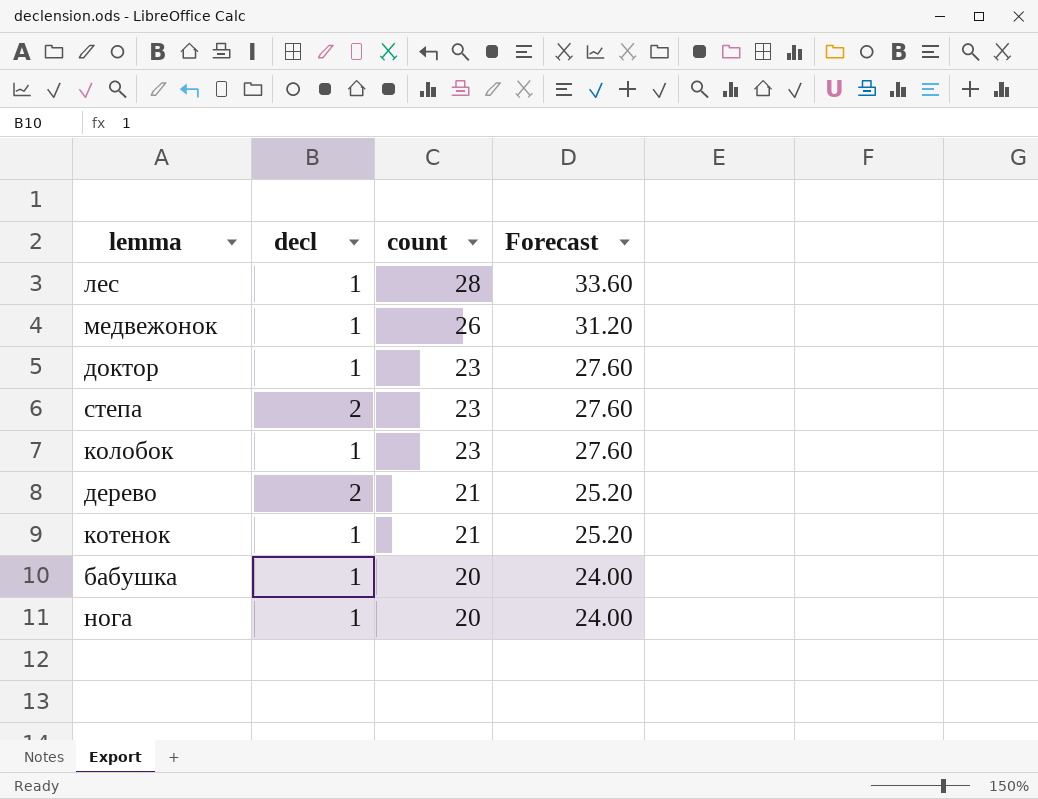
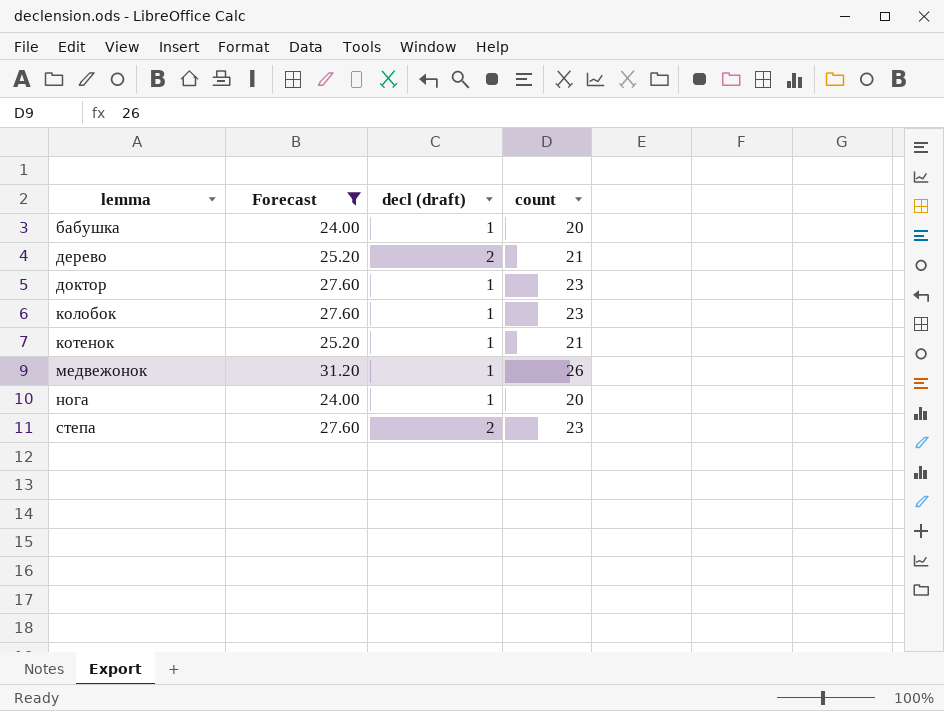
filter: none -> Forecast != 33.60
row order: count descending -> lemma ascending
column Forecast | position: 4 -> 2
column name: decl -> decl (draft)

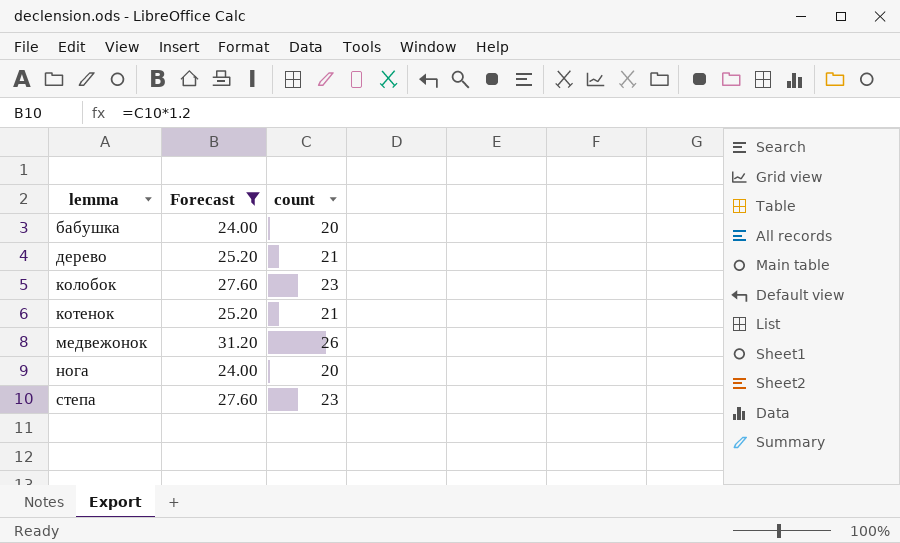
column decl (draft) | position: 3 -> none
row доктор: 27.60 | 1 | 23 -> none

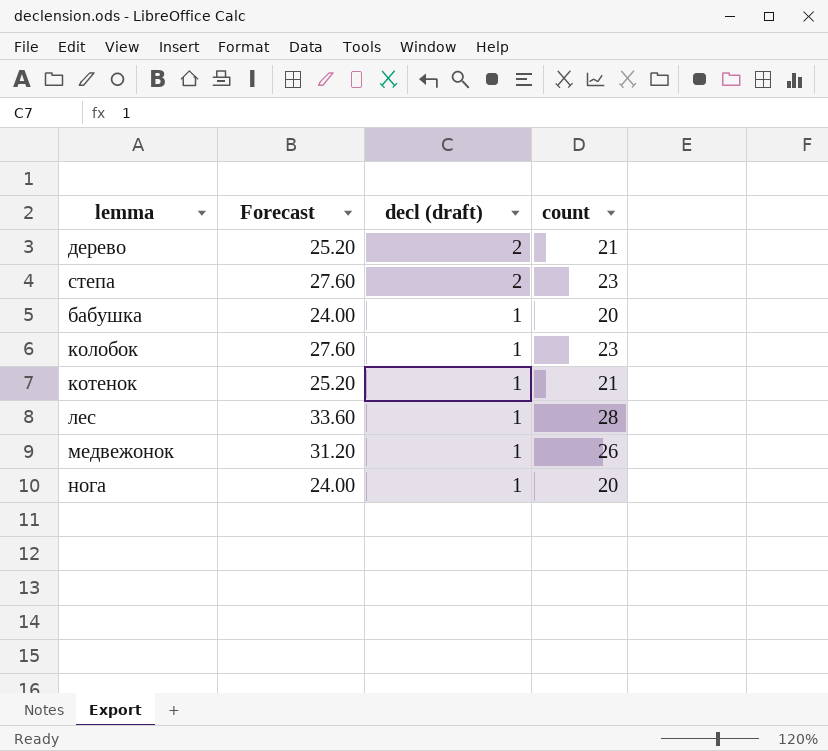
filter: Forecast != 33.60 -> none
row order: lemma ascending -> decl (draft) descending
column decl (draft) | position: none -> 3

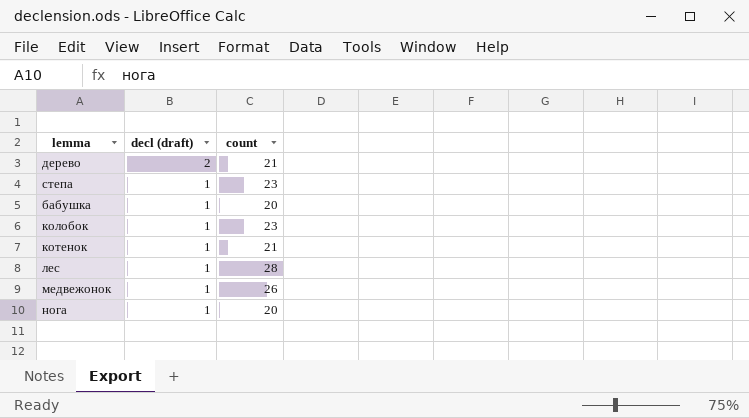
column Forecast | formula: [count] * 1.2 -> none
степа | decl (draft): 2 -> 1

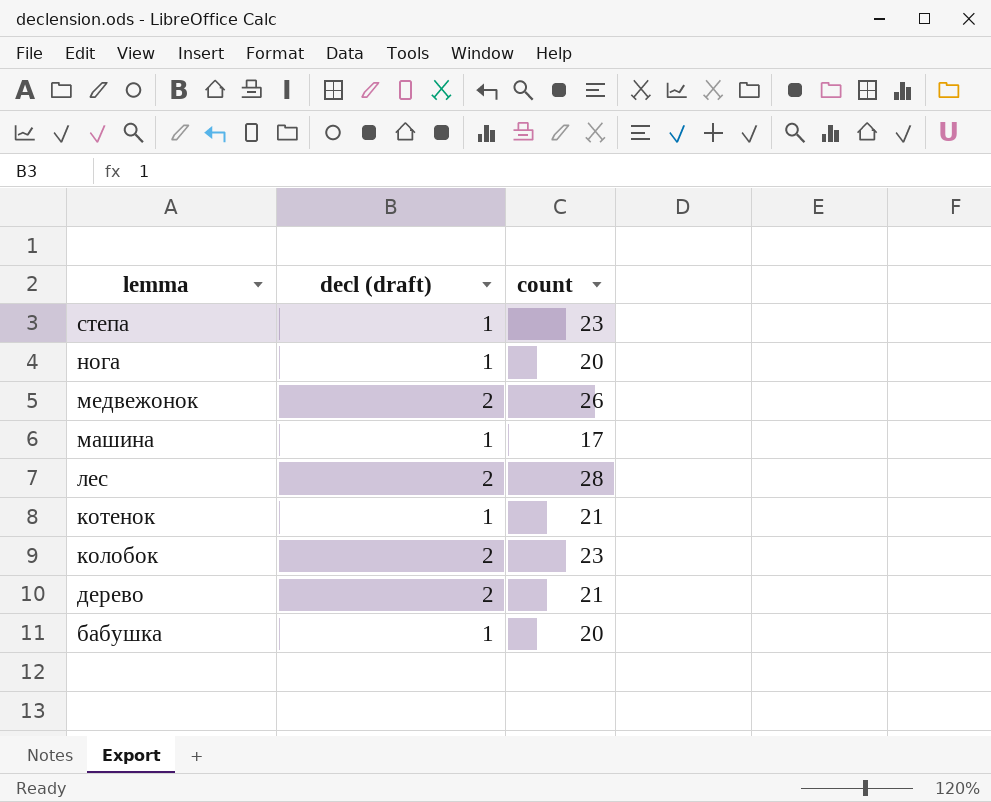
row order: decl (draft) descending -> lemma descending
медвежонок | decl (draft): 1 -> 2
row машина: none -> 1 | 17
лес | decl (draft): 1 -> 2
колобок | decl (draft): 1 -> 2

